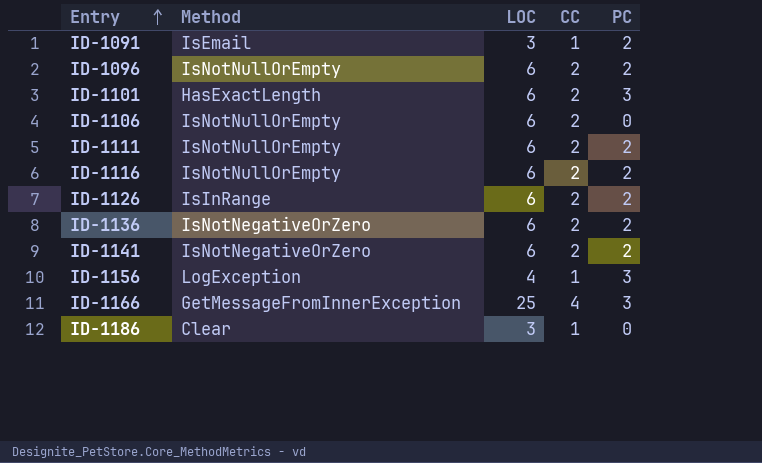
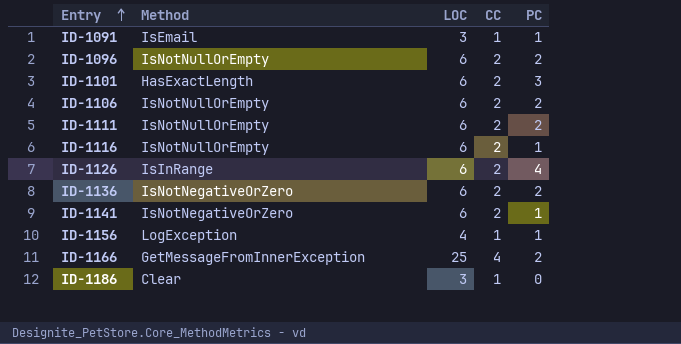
ID-1091 | PC: 2 -> 1
ID-1106 | PC: 0 -> 2
ID-1116 | PC: 2 -> 1
ID-1126 | PC: 2 -> 4
ID-1141 | PC: 2 -> 1
ID-1156 | PC: 3 -> 1
ID-1166 | PC: 3 -> 2

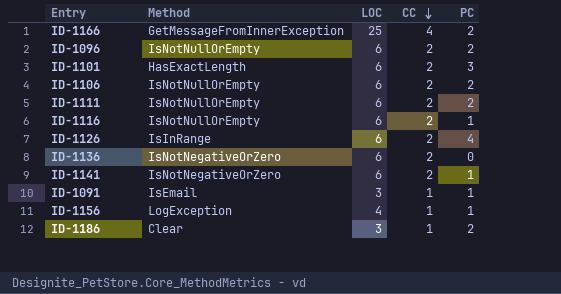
row order: Entry ascending -> CC descending
ID-1136 | PC: 2 -> 0
ID-1186 | PC: 0 -> 2

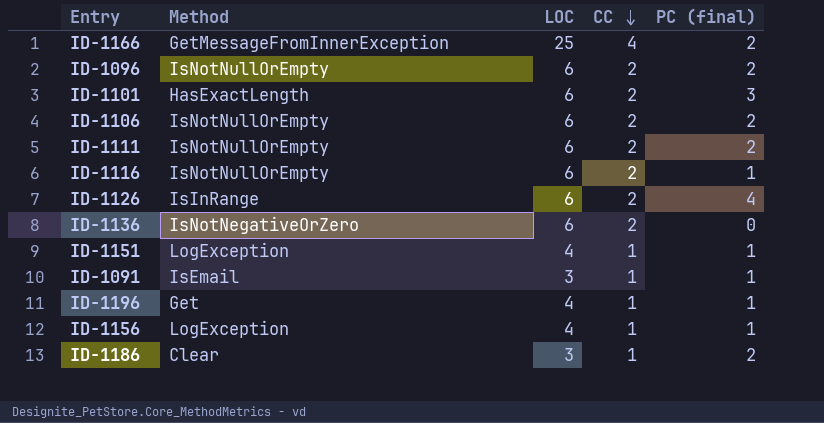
column name: PC -> PC (final)
row ID-1141: IsNotNegativeOrZero | 6 | 2 | 1 -> none
row ID-1151: none -> LogException | 4 | 1 | 1
row ID-1196: none -> Get | 4 | 1 | 1

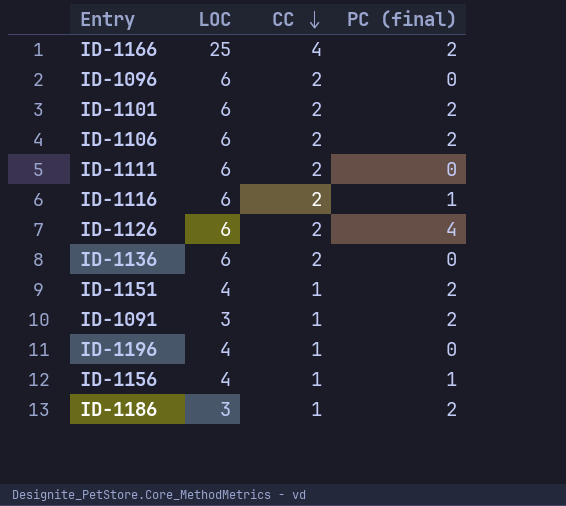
column Method | position: 2 -> none
ID-1096 | PC (final): 2 -> 0
ID-1101 | PC (final): 3 -> 2
ID-1111 | PC (final): 2 -> 0
ID-1151 | PC (final): 1 -> 2
ID-1091 | PC (final): 1 -> 2
ID-1196 | PC (final): 1 -> 0

